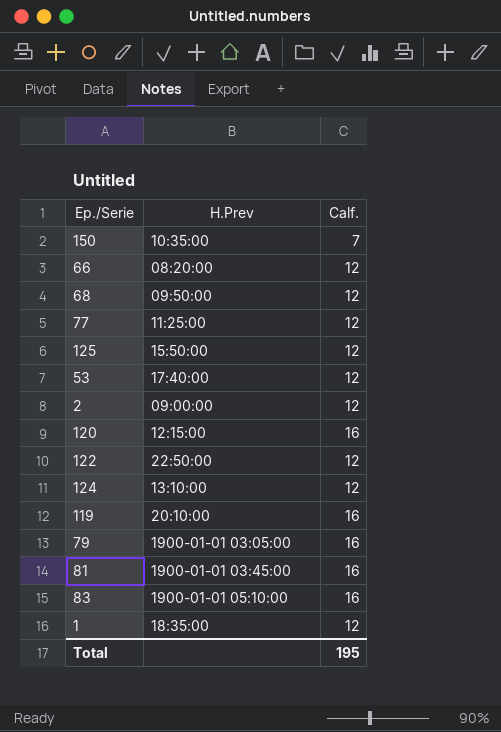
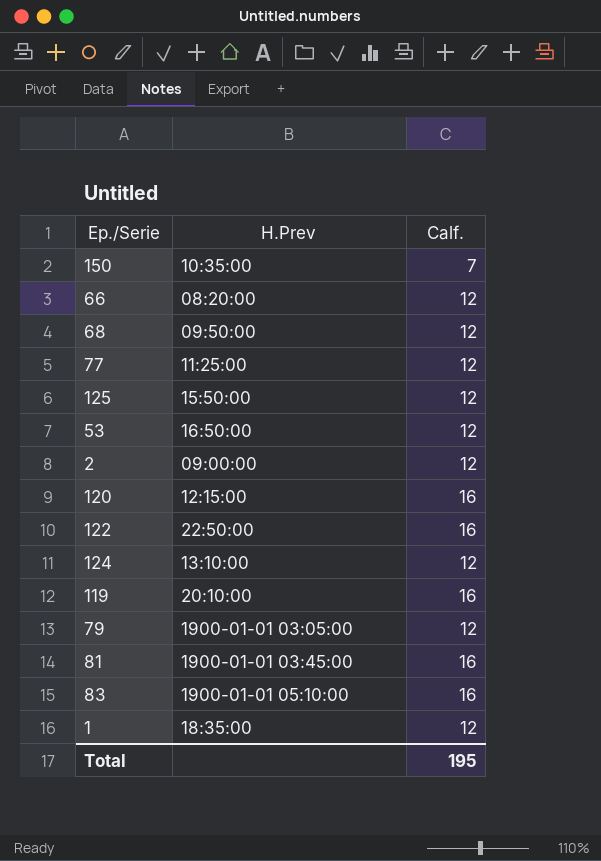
53 | H.Prev: 17:40:00 -> 16:50:00
122 | Calf.: 12 -> 16
79 | Calf.: 16 -> 12

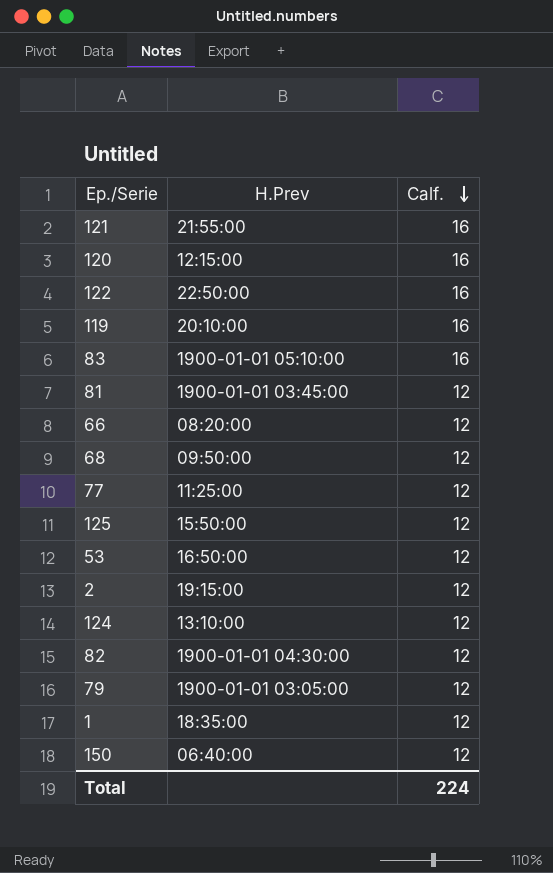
row order: none -> Calf. descending
row 121: none -> 21:55:00 | 16
81 | Calf.: 16 -> 12
2 | H.Prev: 09:00:00 -> 19:15:00
row 82: none -> 1900-01-01 04:30:00 | 12
150 | H.Prev: 10:35:00 -> 06:40:00
150 | Calf.: 7 -> 12
Total | Calf.: 195 -> 224

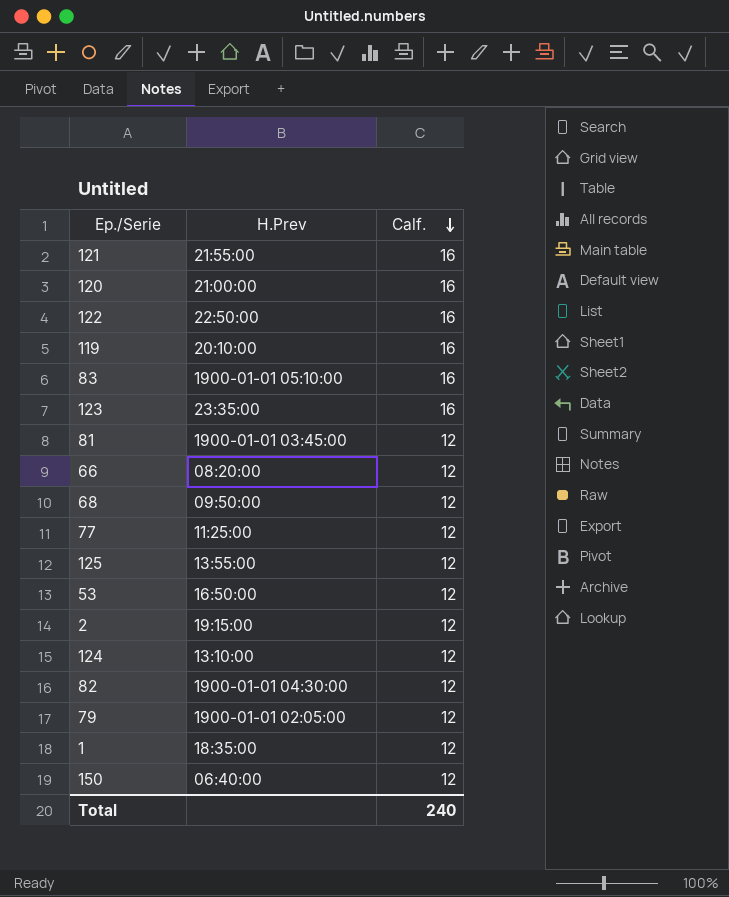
120 | H.Prev: 12:15:00 -> 21:00:00
row 123: none -> 23:35:00 | 16
125 | H.Prev: 15:50:00 -> 13:55:00
79 | H.Prev: 1900-01-01 03:05:00 -> 1900-01-01 02:05:00
Total | Calf.: 224 -> 240

